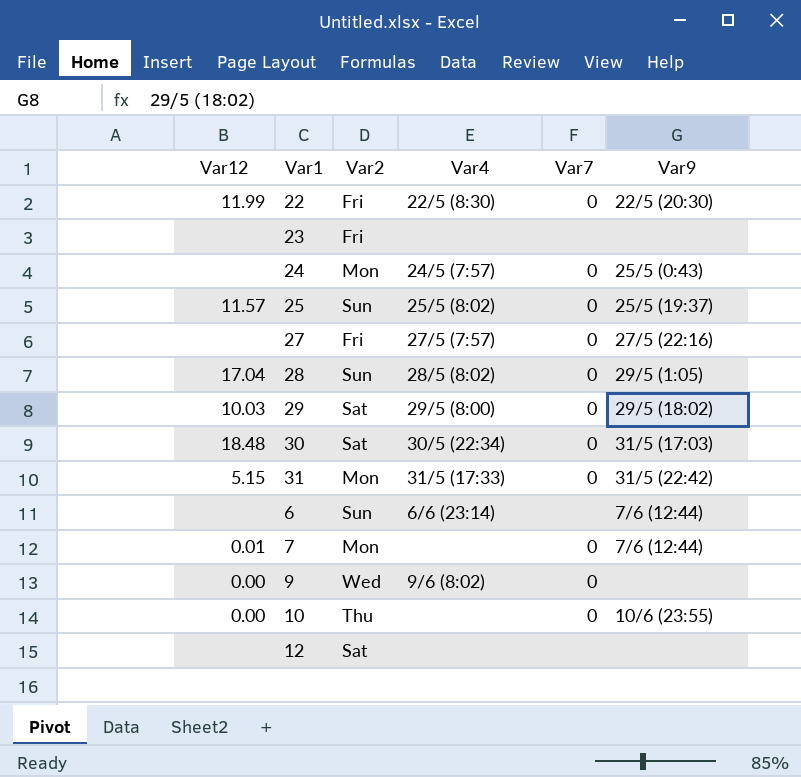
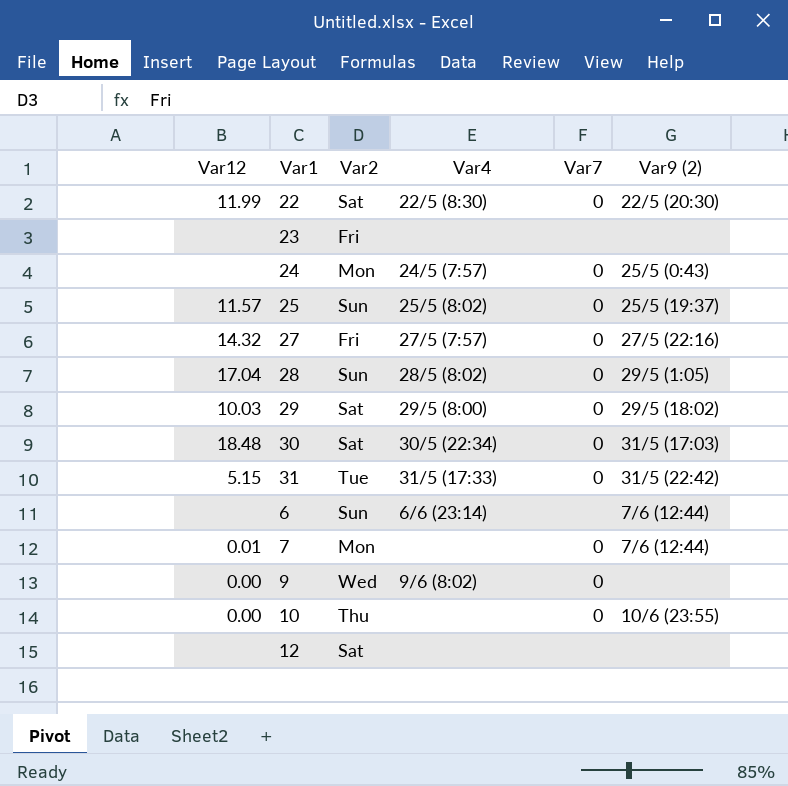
column name: Var9 -> Var9 (2)
22 | Var2: Fri -> Sat
27 | Var12: none -> 14.32
31 | Var2: Mon -> Tue

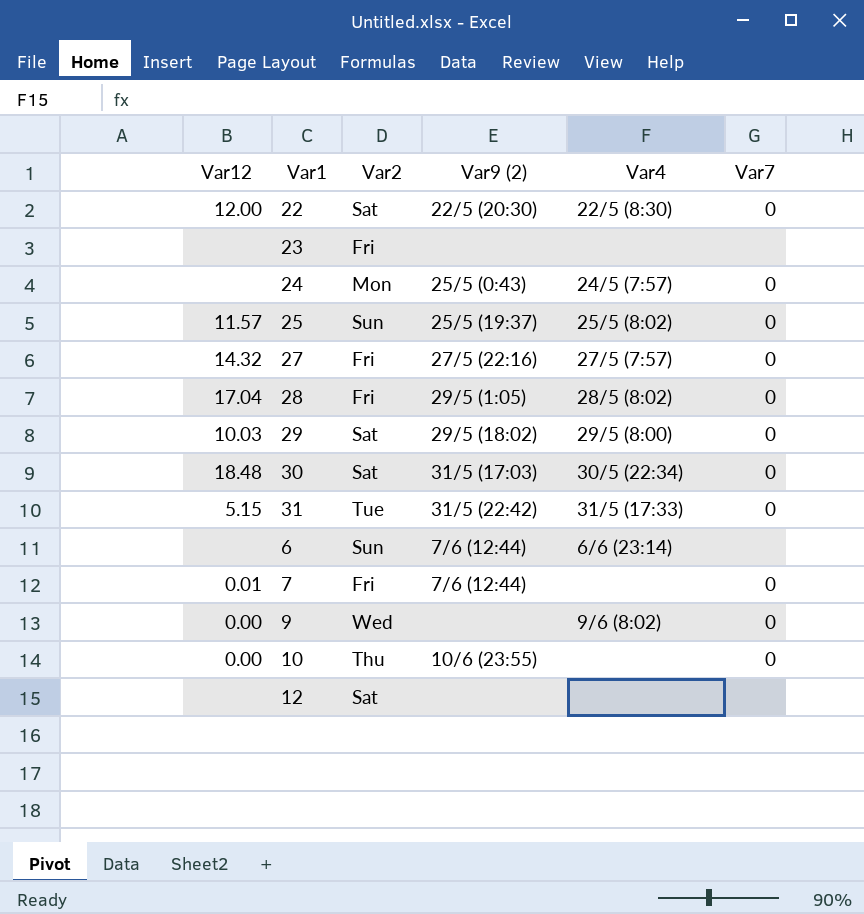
column Var9 (2) | position: 6 -> 4
22 | Var12: 11.99 -> 12.00
28 | Var2: Sun -> Fri
7 | Var2: Mon -> Fri

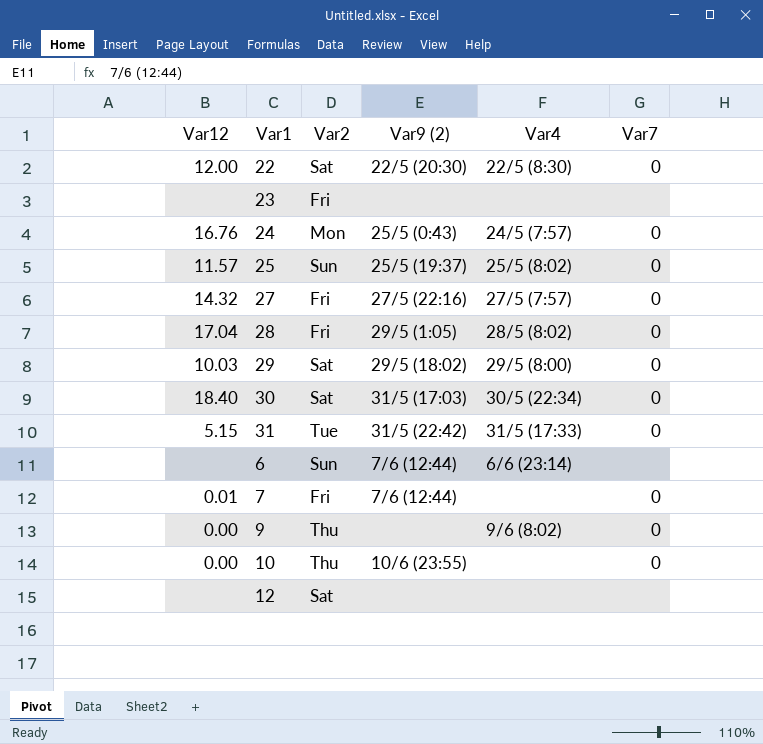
24 | Var12: none -> 16.76
30 | Var12: 18.48 -> 18.40
9 | Var2: Wed -> Thu

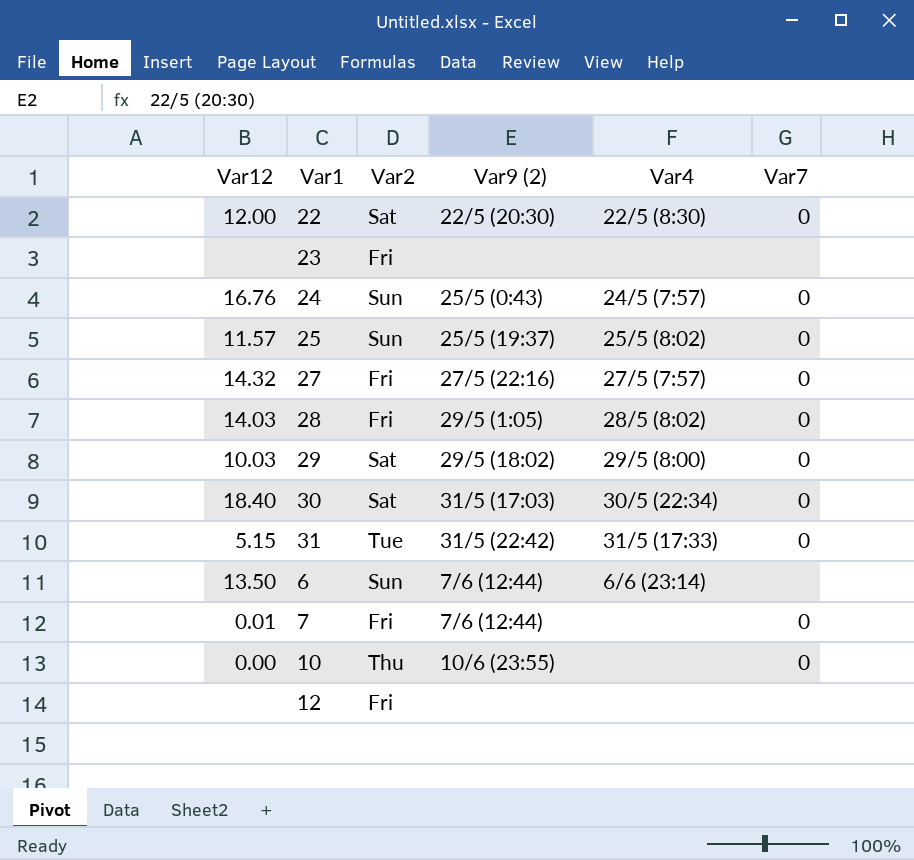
row 9: 0.00 | Thu | none | 9/6 (8:02) | 0 -> none
24 | Var2: Mon -> Sun
28 | Var12: 17.04 -> 14.03
6 | Var12: none -> 13.50
12 | Var2: Sat -> Fri

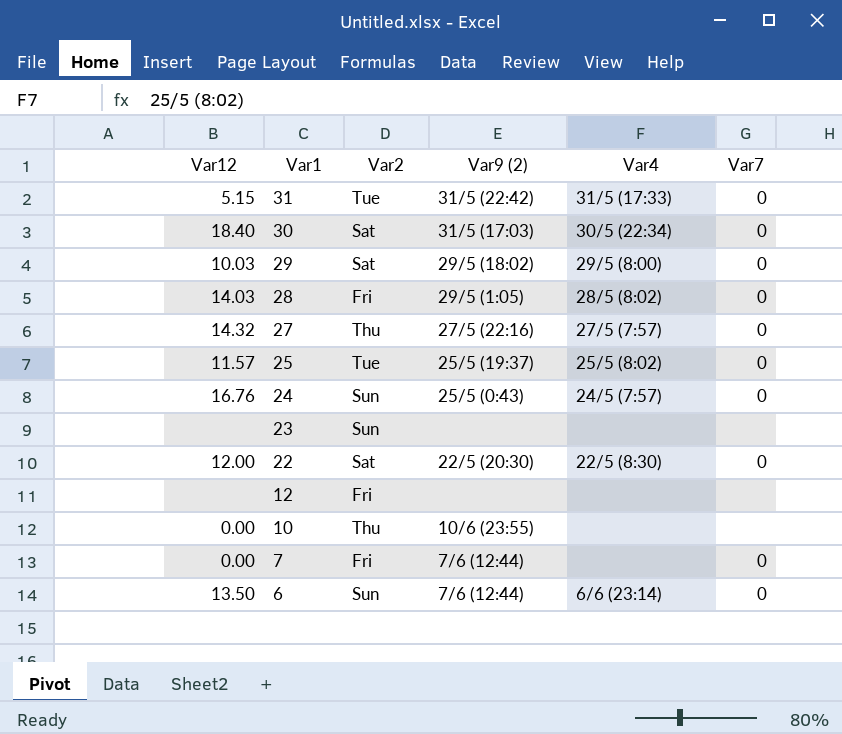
row order: none -> Var1 descending
27 | Var2: Fri -> Thu
25 | Var2: Sun -> Tue
23 | Var2: Fri -> Sun
10 | Var7: 0 -> none
7 | Var12: 0.01 -> 0.00
6 | Var7: none -> 0

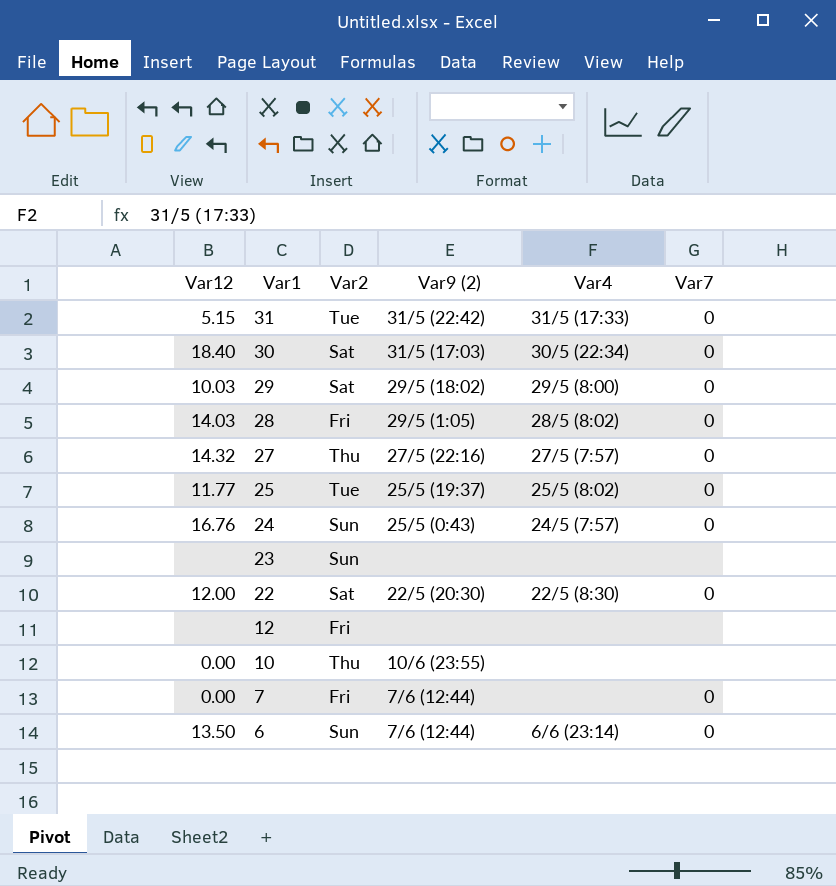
25 | Var12: 11.57 -> 11.77

